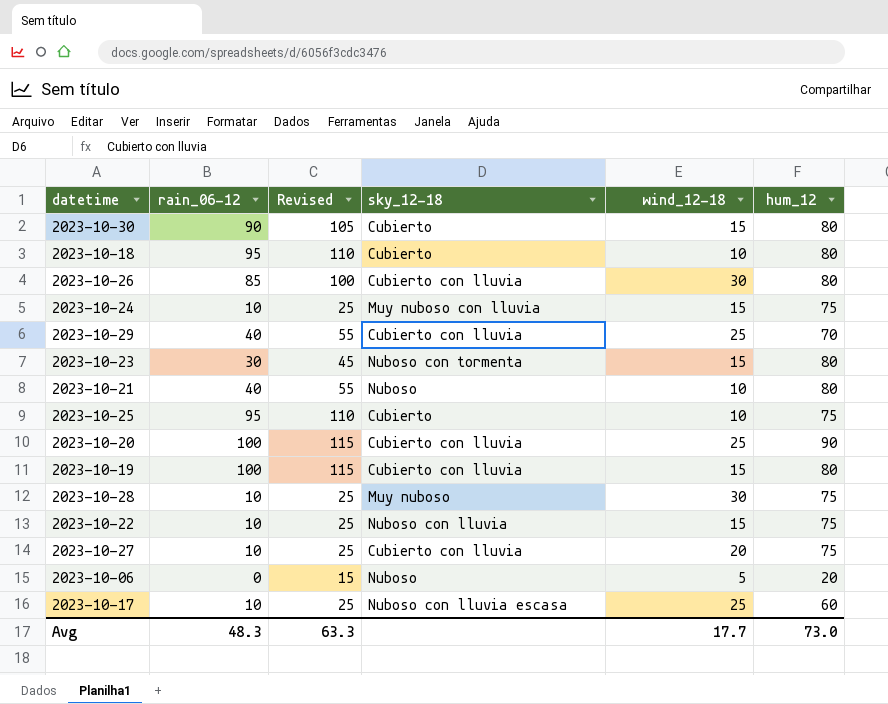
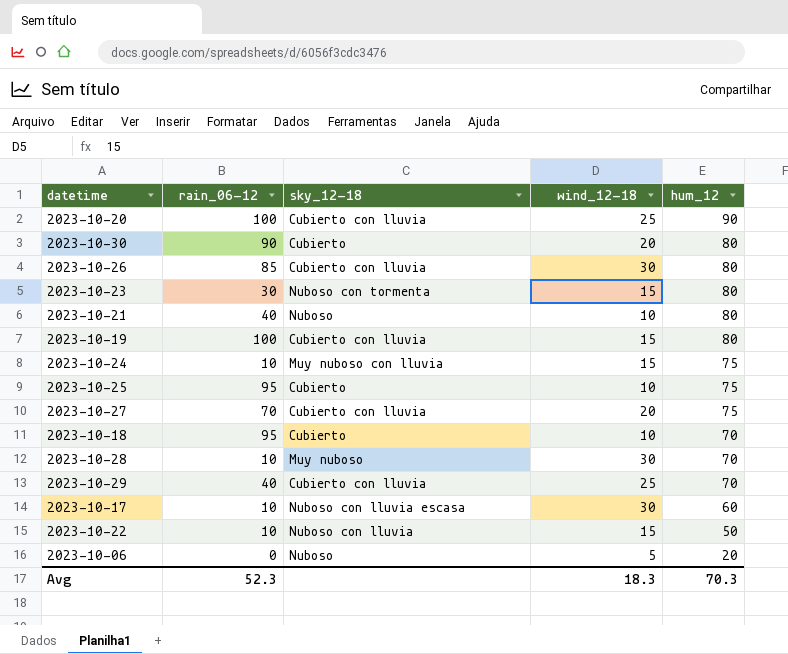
row order: none -> hum_12 descending
column Revised | formula: [rain_06-12] + 15 -> none
2023-10-30 | wind_12-18: 15 -> 20
2023-10-27 | rain_06-12: 10 -> 70
2023-10-18 | hum_12: 80 -> 70
2023-10-28 | hum_12: 75 -> 70
2023-10-17 | wind_12-18: 25 -> 30
2023-10-22 | hum_12: 75 -> 50
Avg | rain_06-12: 48.3 -> 52.3
Avg | wind_12-18: 17.7 -> 18.3
Avg | hum_12: 73.0 -> 70.3

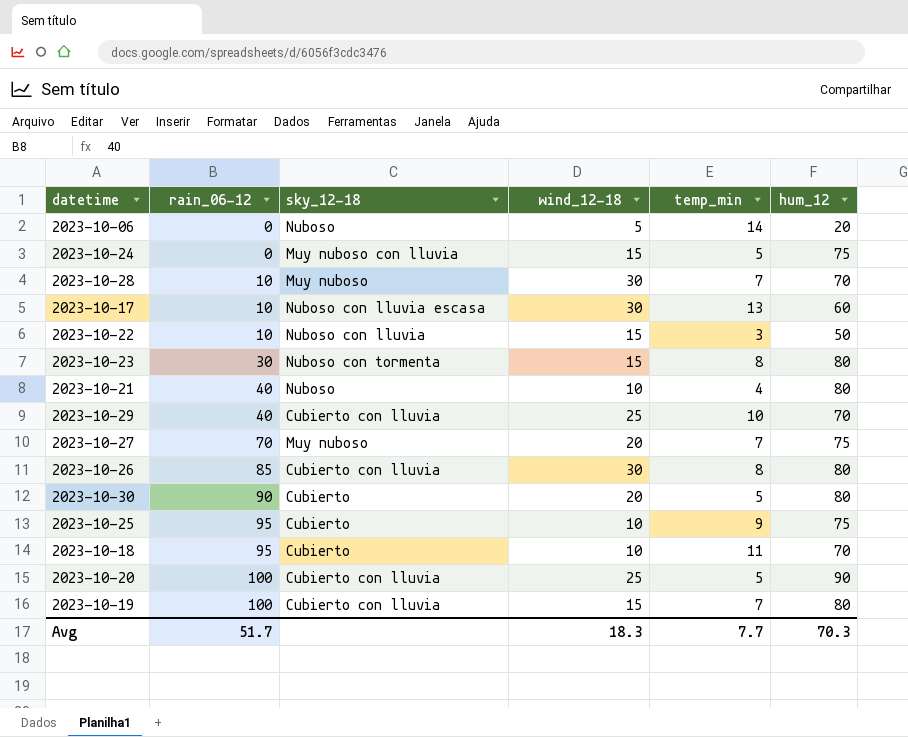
row order: hum_12 descending -> rain_06-12 ascending
column temp_min | position: none -> 5
2023-10-24 | rain_06-12: 10 -> 0
2023-10-27 | sky_12-18: Cubierto con lluvia -> Muy nuboso
Avg | rain_06-12: 52.3 -> 51.7

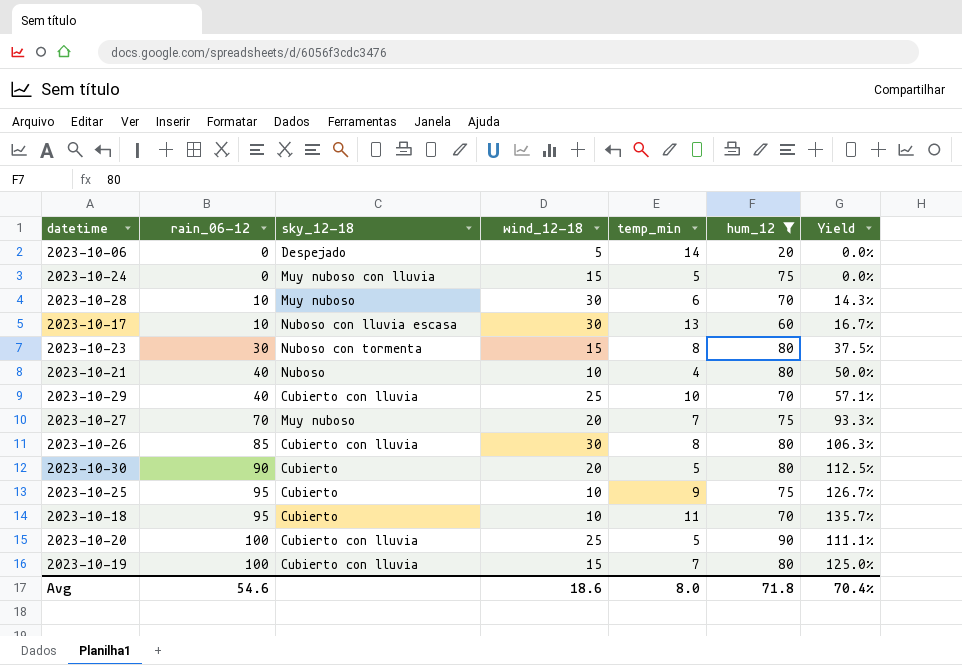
filter: none -> hum_12 != 50
column Yield | formula: none -> [rain_06-12] / [hum_12]
2023-10-06 | sky_12-18: Nuboso -> Despejado
2023-10-28 | temp_min: 7 -> 6
Avg | rain_06-12: 51.7 -> 54.6
Avg | wind_12-18: 18.3 -> 18.6
Avg | temp_min: 7.7 -> 8.0
Avg | hum_12: 70.3 -> 71.8

